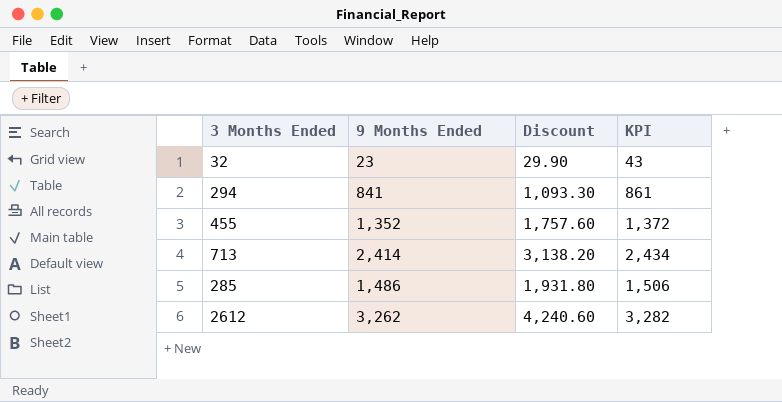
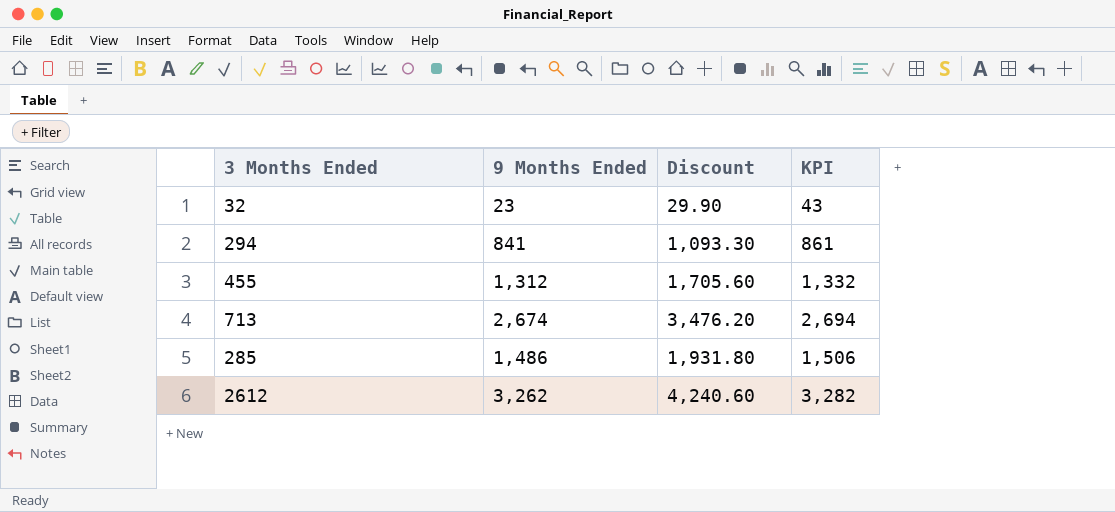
455 | 9 Months Ended: 1,352 -> 1,312
455 | Discount: 1,757.60 -> 1,705.60
455 | KPI: 1,372 -> 1,332
713 | 9 Months Ended: 2,414 -> 2,674
713 | Discount: 3,138.20 -> 3,476.20
713 | KPI: 2,434 -> 2,694

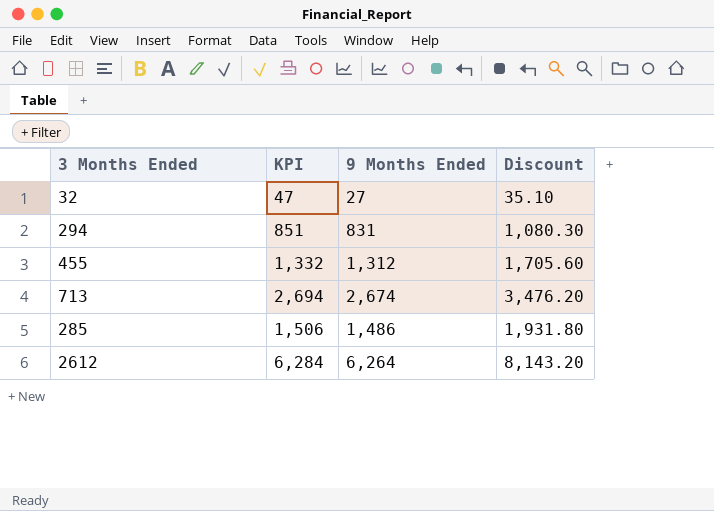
column KPI | position: 4 -> 2
32 | KPI: 43 -> 47
32 | 9 Months Ended: 23 -> 27
32 | Discount: 29.90 -> 35.10
294 | KPI: 861 -> 851
294 | 9 Months Ended: 841 -> 831
294 | Discount: 1,093.30 -> 1,080.30
2612 | KPI: 3,282 -> 6,284
2612 | 9 Months Ended: 3,262 -> 6,264
2612 | Discount: 4,240.60 -> 8,143.20

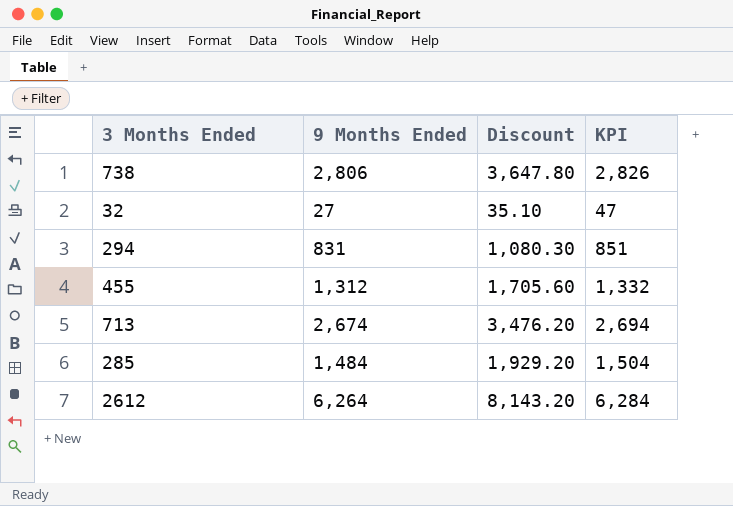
column KPI | position: 2 -> 4
row 738: none -> 2,806 | 3,647.80 | 2,826
285 | 9 Months Ended: 1,486 -> 1,484
285 | Discount: 1,931.80 -> 1,929.20
285 | KPI: 1,506 -> 1,504

